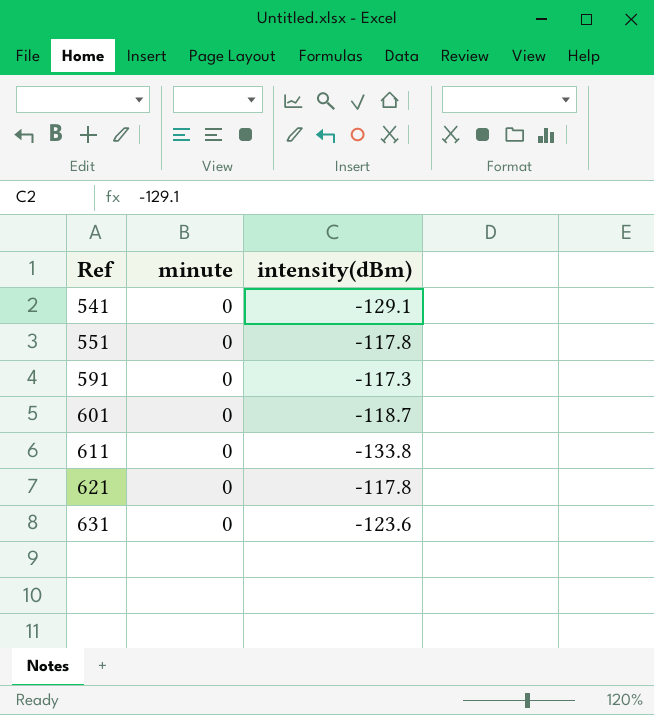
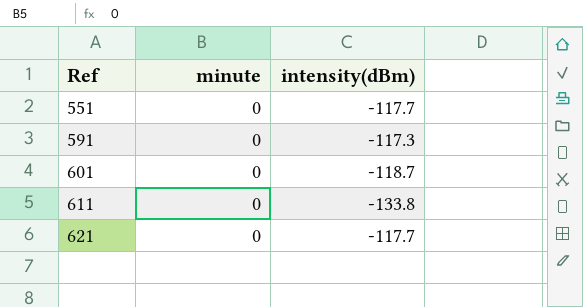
row 541: 0 | -129.1 -> none
row 631: 0 | -123.6 -> none
551 | intensity(dBm): -117.8 -> -117.7
621 | intensity(dBm): -117.8 -> -117.7

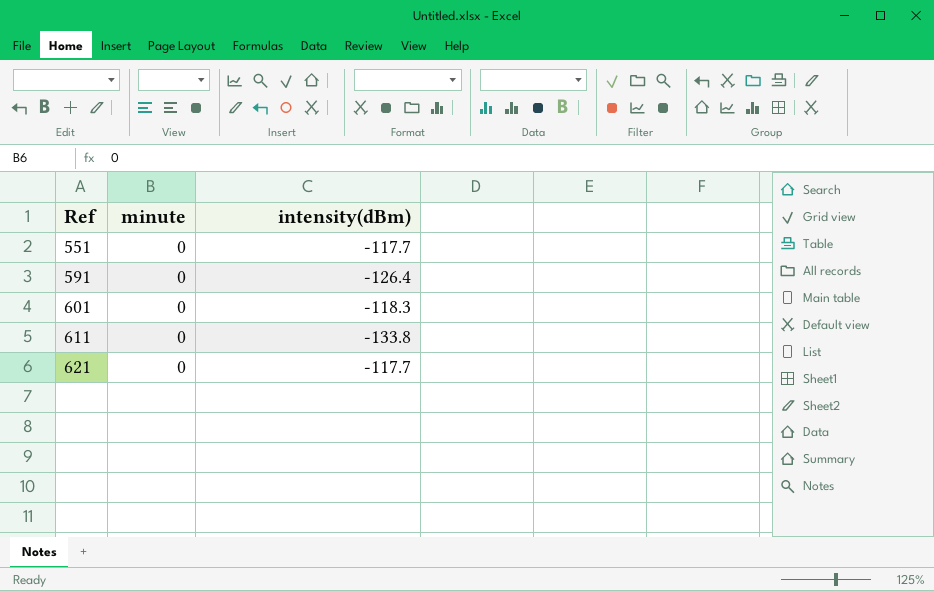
591 | intensity(dBm): -117.3 -> -126.4
601 | intensity(dBm): -118.7 -> -118.3

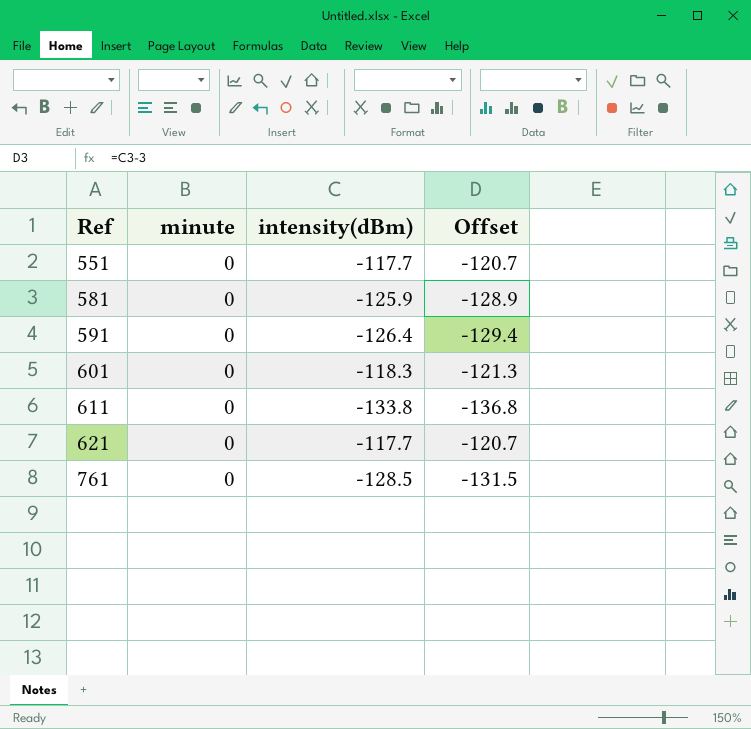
column Offset | formula: none -> [intensity(dBm)] - 3
row 581: none -> 0 | -125.9 | -128.9
row 761: none -> 0 | -128.5 | -131.5

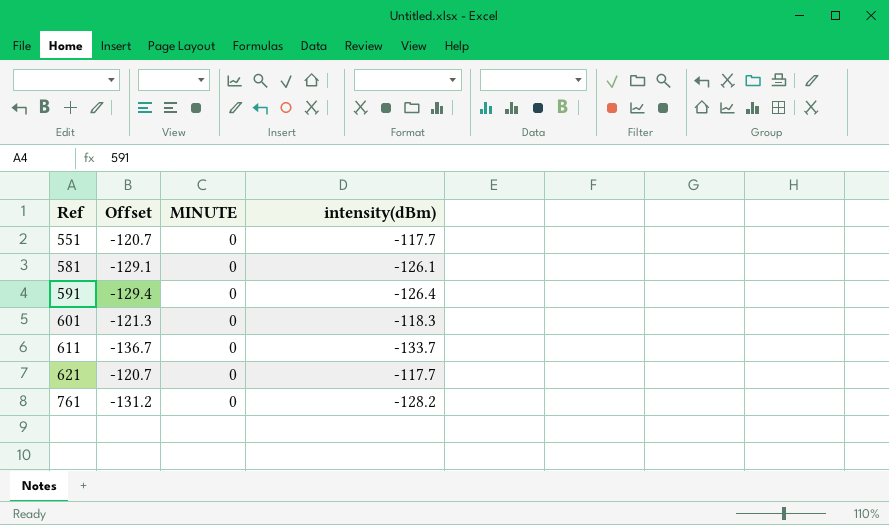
column Offset | position: 4 -> 2
column name: minute -> MINUTE
581 | Offset: -128.9 -> -129.1
581 | intensity(dBm): -125.9 -> -126.1
611 | Offset: -136.8 -> -136.7
611 | intensity(dBm): -133.8 -> -133.7
761 | Offset: -131.5 -> -131.2
761 | intensity(dBm): -128.5 -> -128.2

